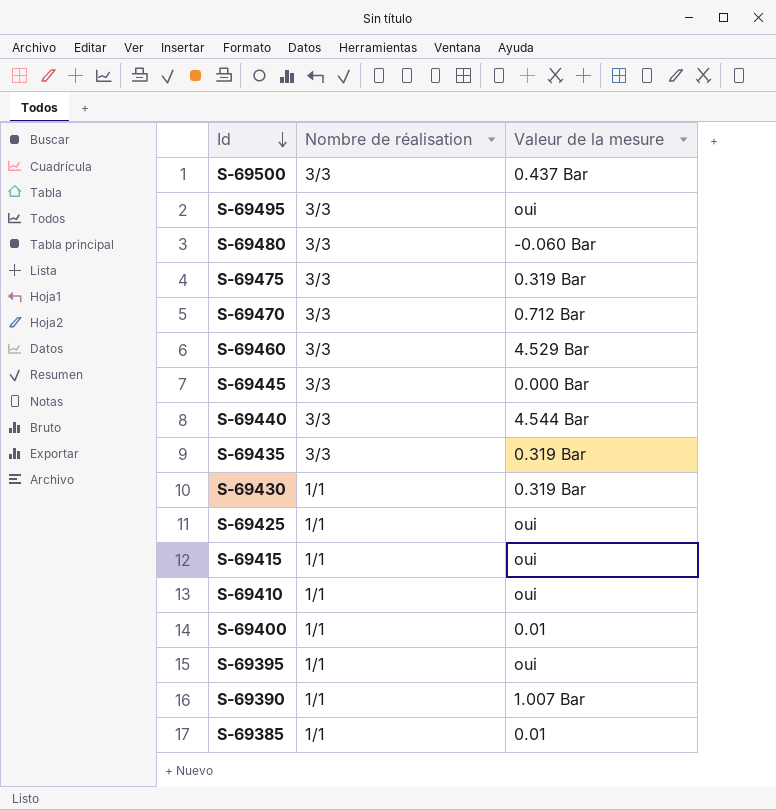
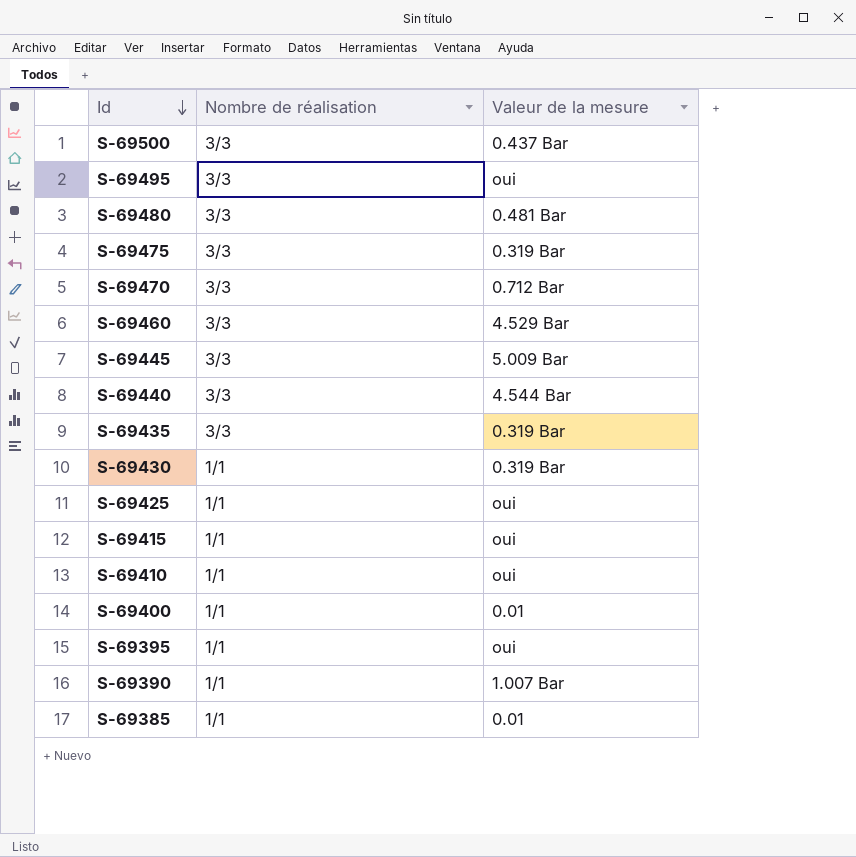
S-69480 | Valeur de la mesure: -0.060 Bar -> 0.481 Bar
S-69445 | Valeur de la mesure: 0.000 Bar -> 5.009 Bar

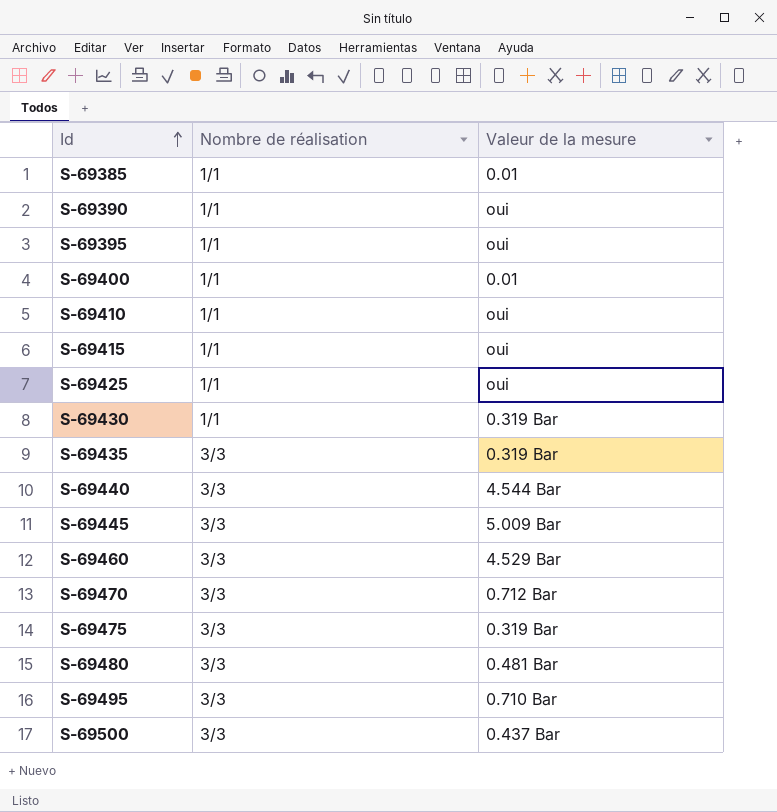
row order: Id descending -> Id ascending
S-69390 | Valeur de la mesure: 1.007 Bar -> oui
S-69495 | Valeur de la mesure: oui -> 0.710 Bar

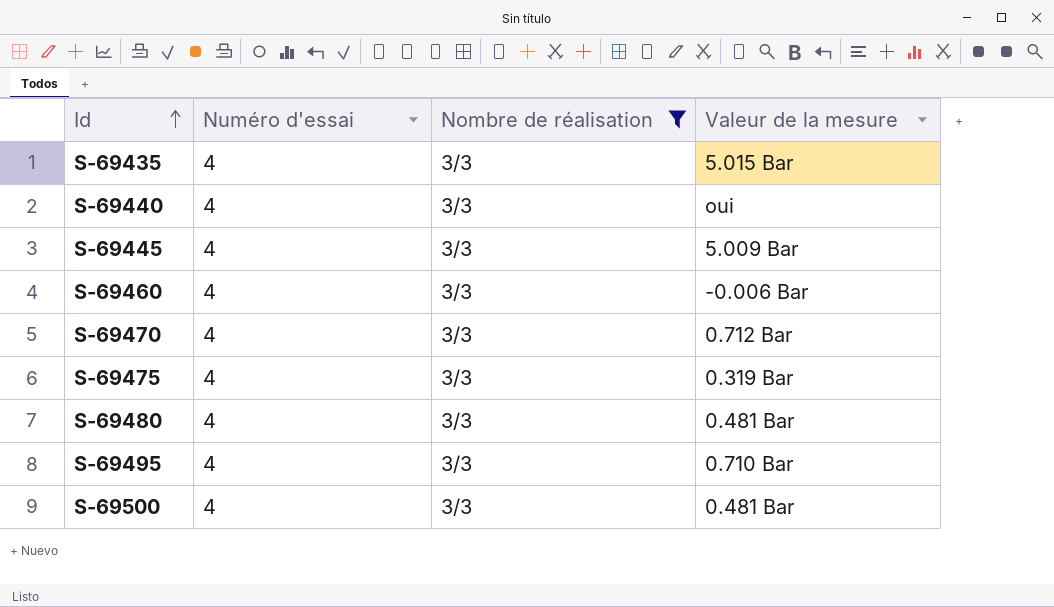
filter: none -> Nombre de réalisation = 3/3
column Numéro d'essai | position: none -> 2
S-69435 | Valeur de la mesure: 0.319 Bar -> 5.015 Bar
S-69440 | Valeur de la mesure: 4.544 Bar -> oui
S-69460 | Valeur de la mesure: 4.529 Bar -> -0.006 Bar
S-69500 | Valeur de la mesure: 0.437 Bar -> 0.481 Bar

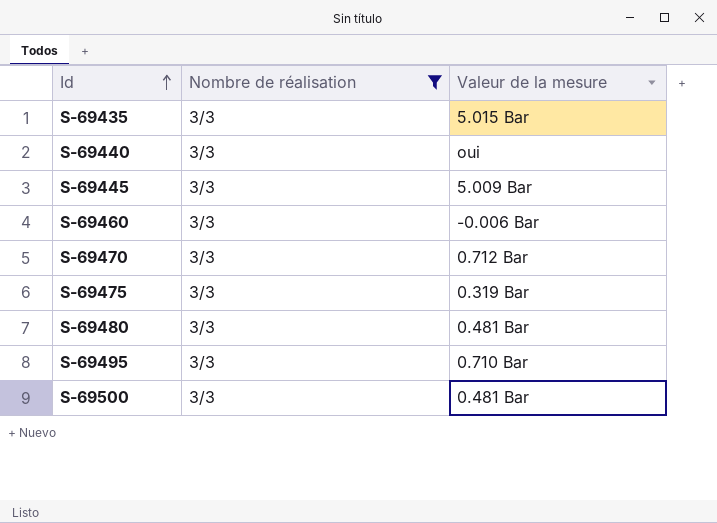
column Numéro d'essai | position: 2 -> none

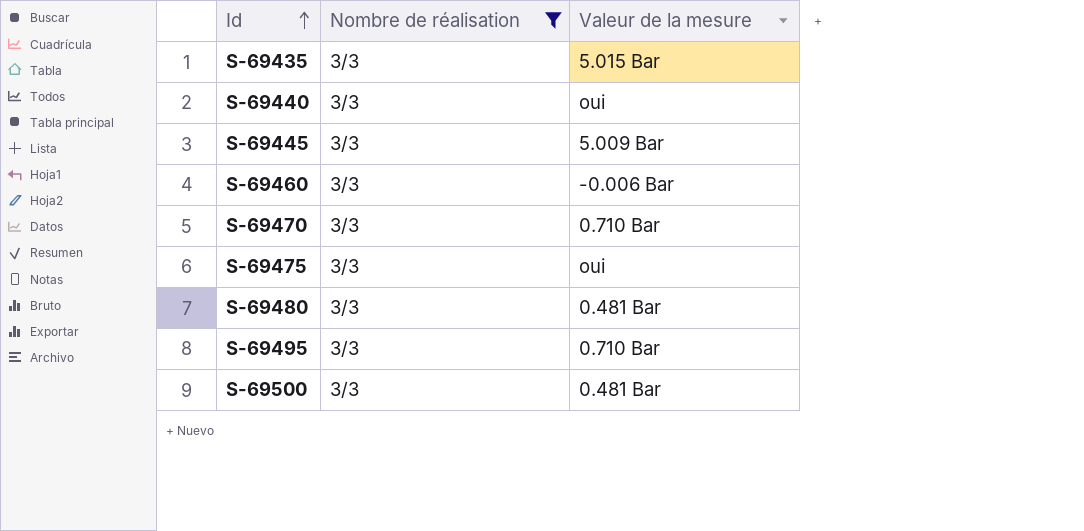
S-69470 | Valeur de la mesure: 0.712 Bar -> 0.710 Bar
S-69475 | Valeur de la mesure: 0.319 Bar -> oui

